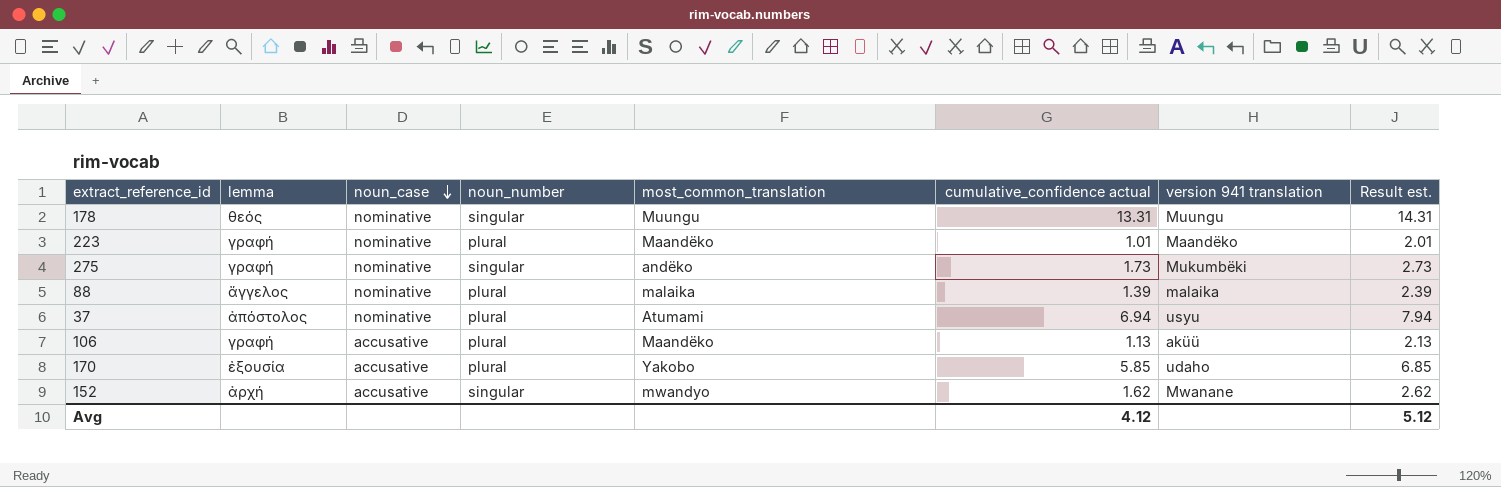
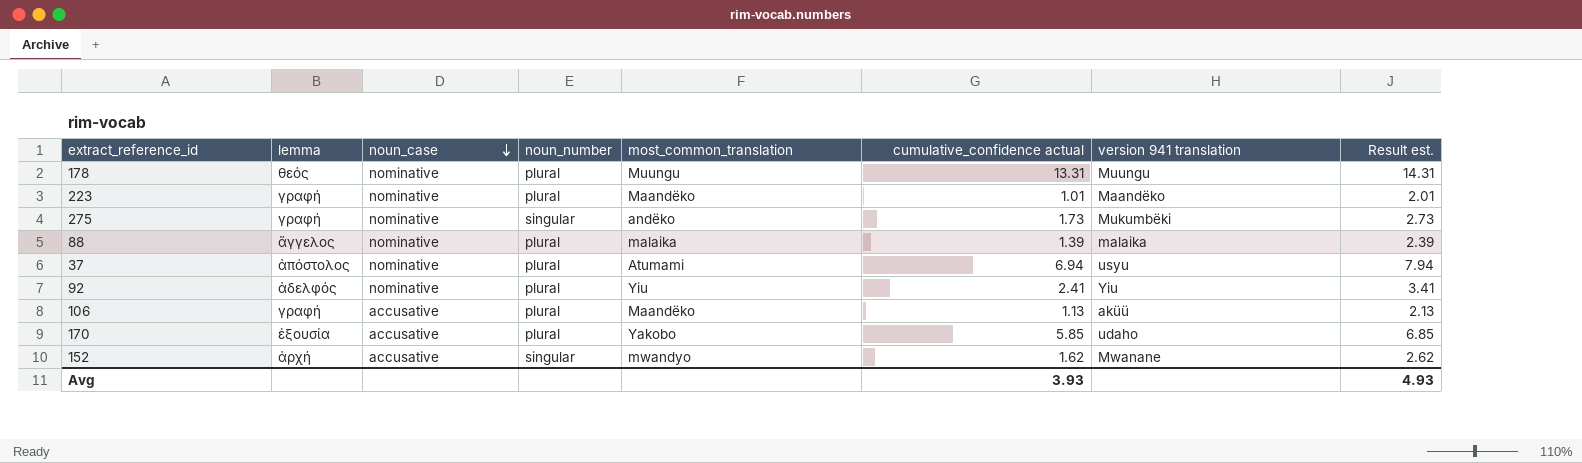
178 | noun_number: singular -> plural
row 92: none -> ἀδελφός | nominative | plural | Yiu | 2.41 | Yiu | 3.41
Avg | cumulative_confidence actual: 4.12 -> 3.93
Avg | Result est.: 5.12 -> 4.93

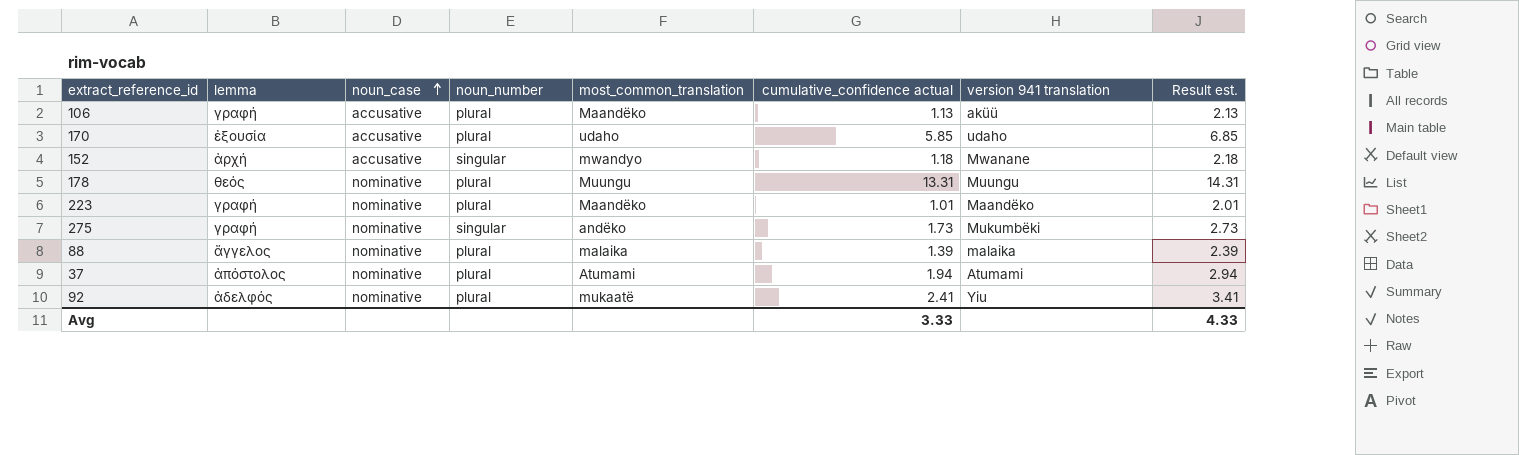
row order: noun_case descending -> noun_case ascending
170 | most_common_translation: Yakobo -> udaho
152 | cumulative_confidence actual: 1.62 -> 1.18
152 | Result est.: 2.62 -> 2.18
37 | cumulative_confidence actual: 6.94 -> 1.94
37 | version 941 translation: usyu -> Atumami
37 | Result est.: 7.94 -> 2.94
92 | most_common_translation: Yiu -> mukaatë
Avg | cumulative_confidence actual: 3.93 -> 3.33
Avg | Result est.: 4.93 -> 4.33

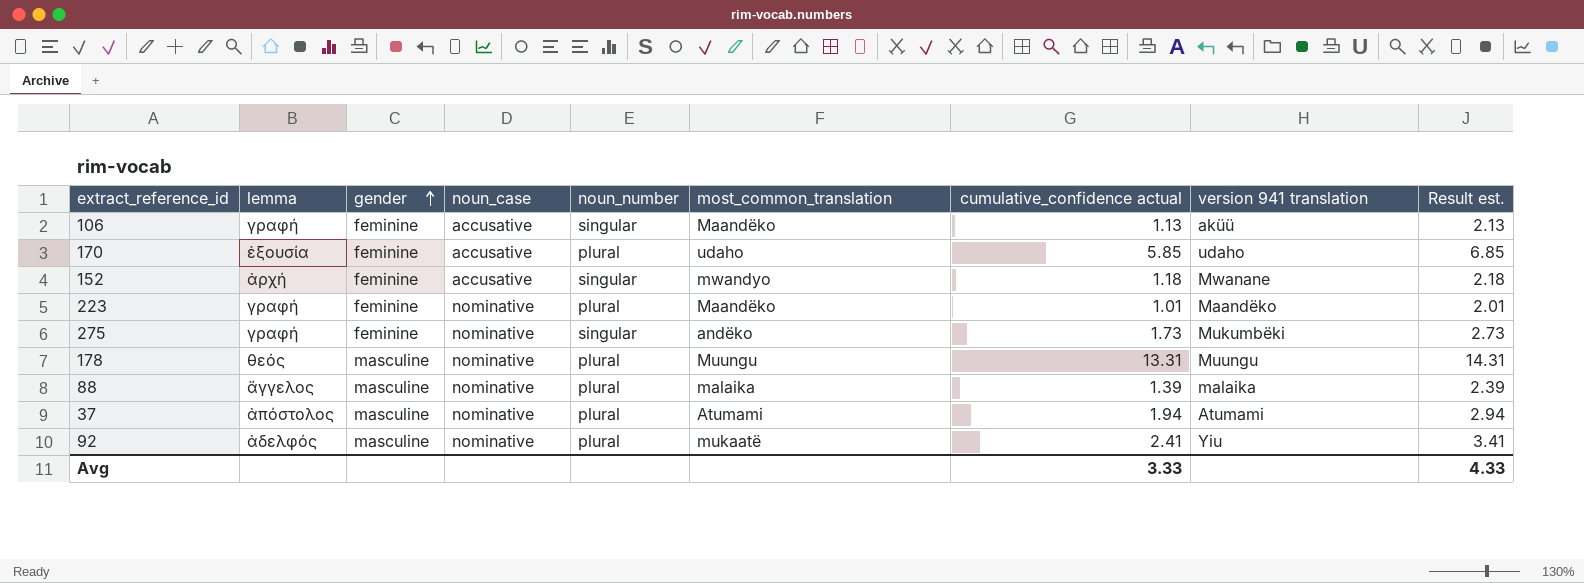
row order: noun_case ascending -> gender ascending
column gender | position: none -> 3
106 | noun_number: plural -> singular

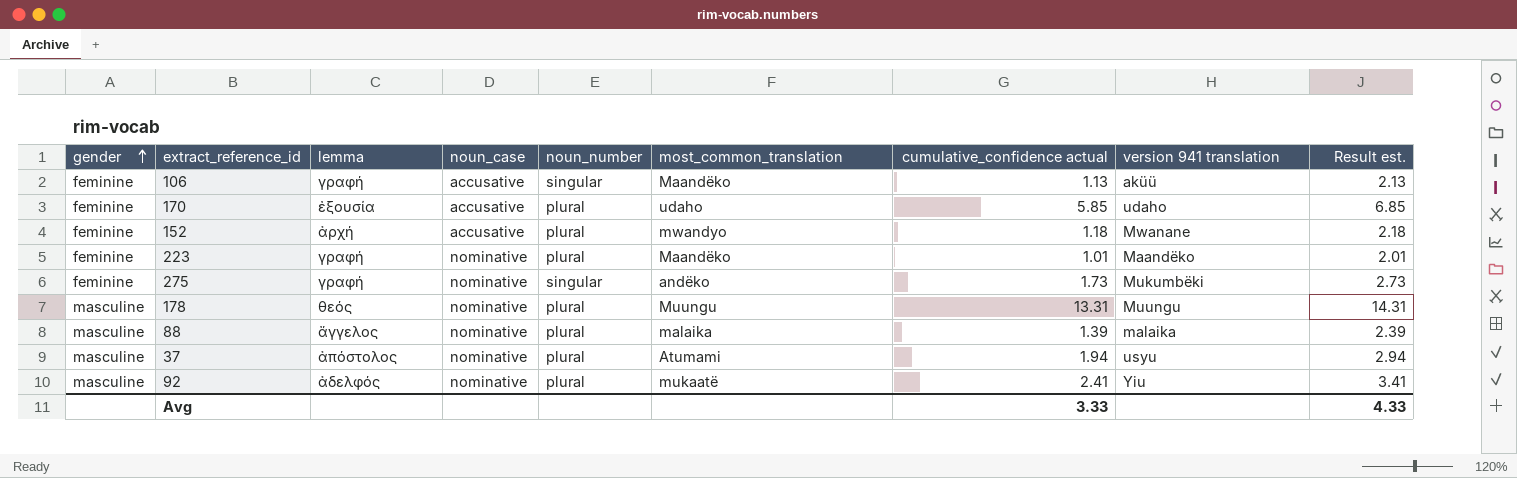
column gender | position: 3 -> 1
152 | noun_number: singular -> plural
37 | version 941 translation: Atumami -> usyu

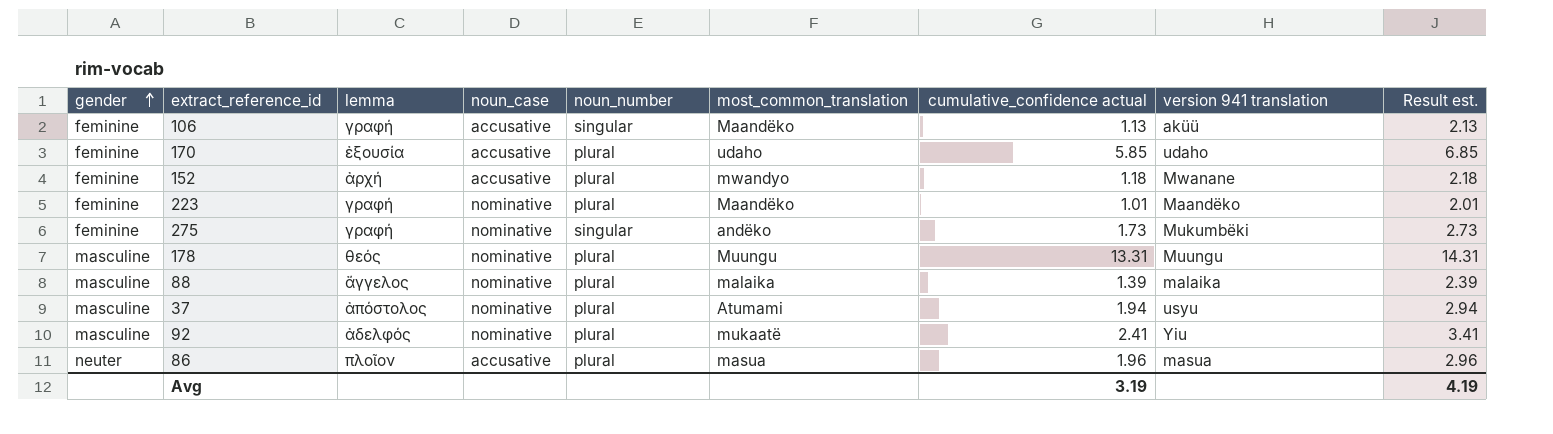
row 86: none -> neuter | πλοῖον | accusative | plural | masua | 1.96 | masua | 2.96
Avg | cumulative_confidence actual: 3.33 -> 3.19
Avg | Result est.: 4.33 -> 4.19

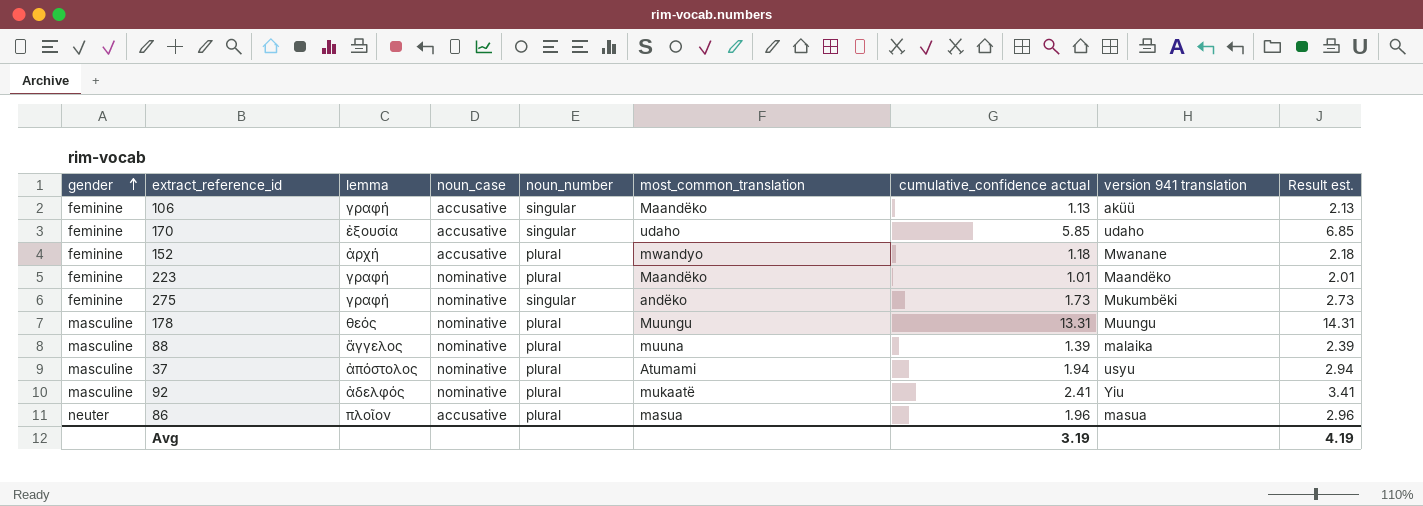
170 | noun_number: plural -> singular
88 | most_common_translation: malaika -> muuna

